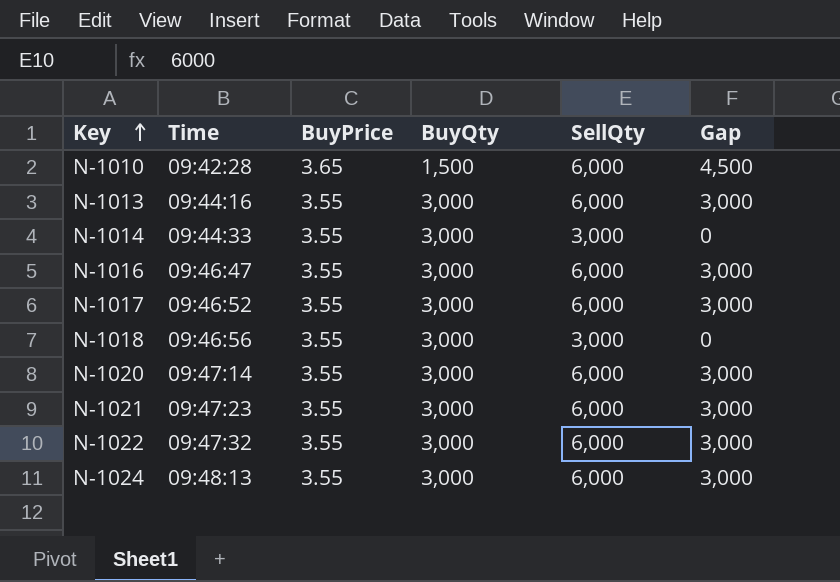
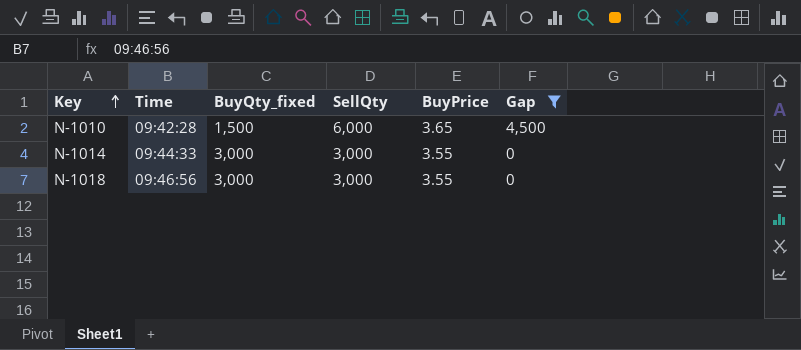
filter: none -> Gap != 3,000
column name: BuyQty -> BuyQty_fixed
column BuyPrice | position: 3 -> 5

